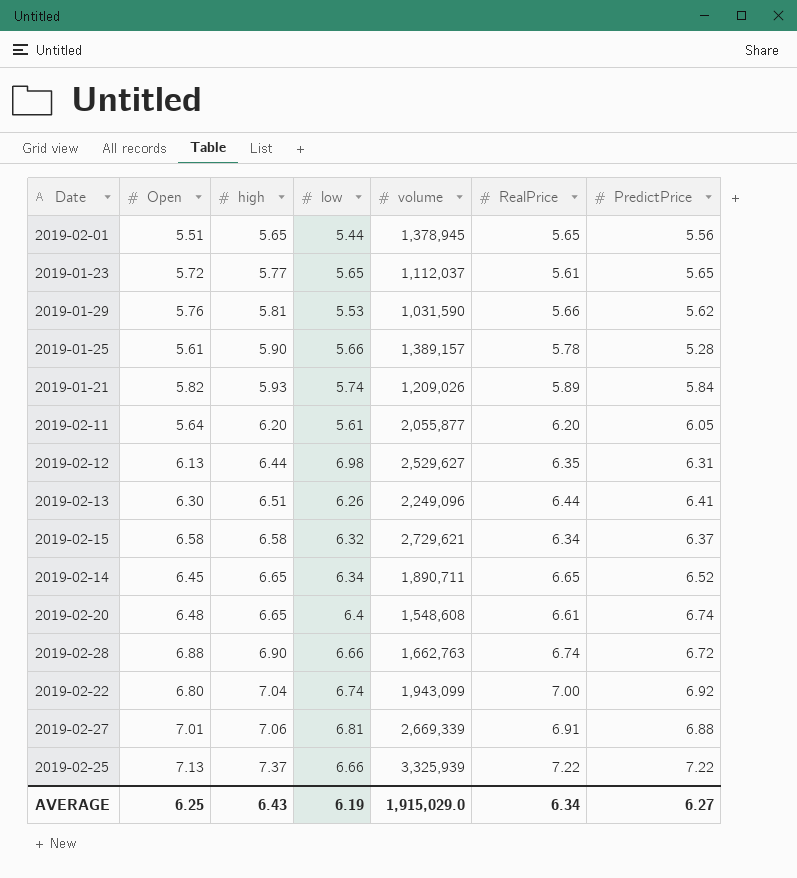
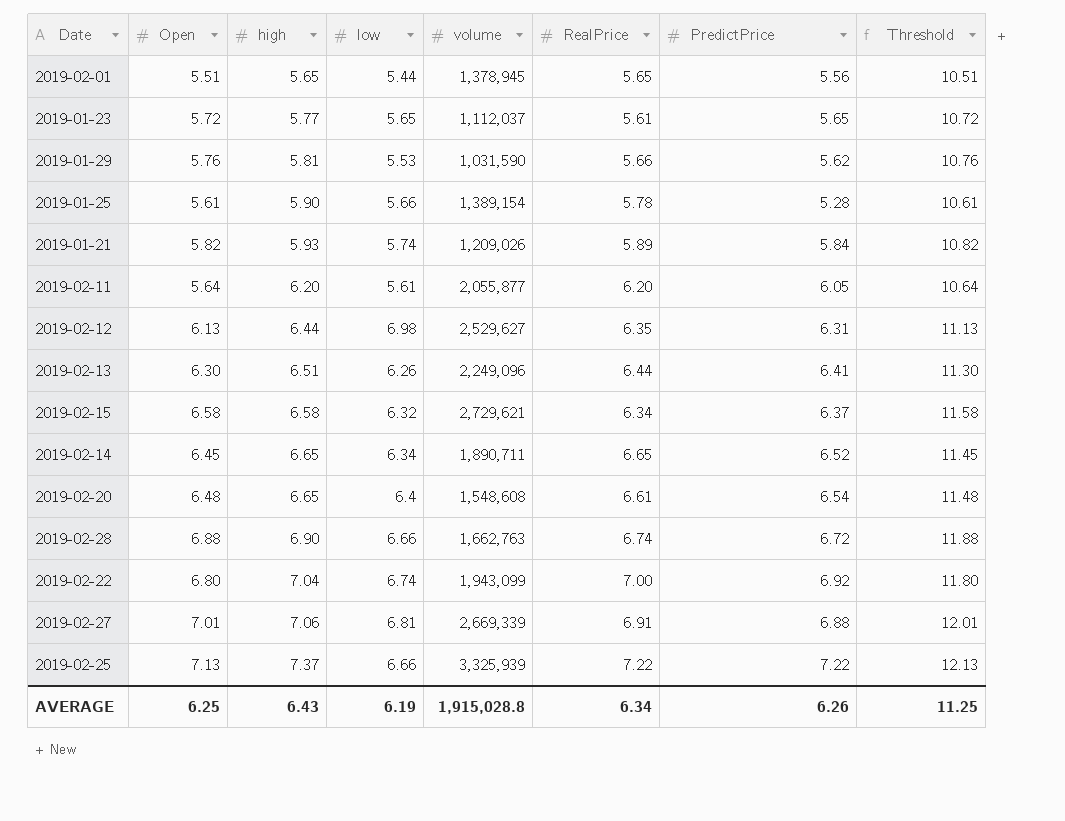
column Threshold | formula: none -> [Open] + 5
2019-01-25 | volume: 1,389,157 -> 1,389,154
2019-02-20 | PredictPrice: 6.74 -> 6.54
AVERAGE | volume: 1,915,029.0 -> 1,915,028.8
AVERAGE | PredictPrice: 6.27 -> 6.26

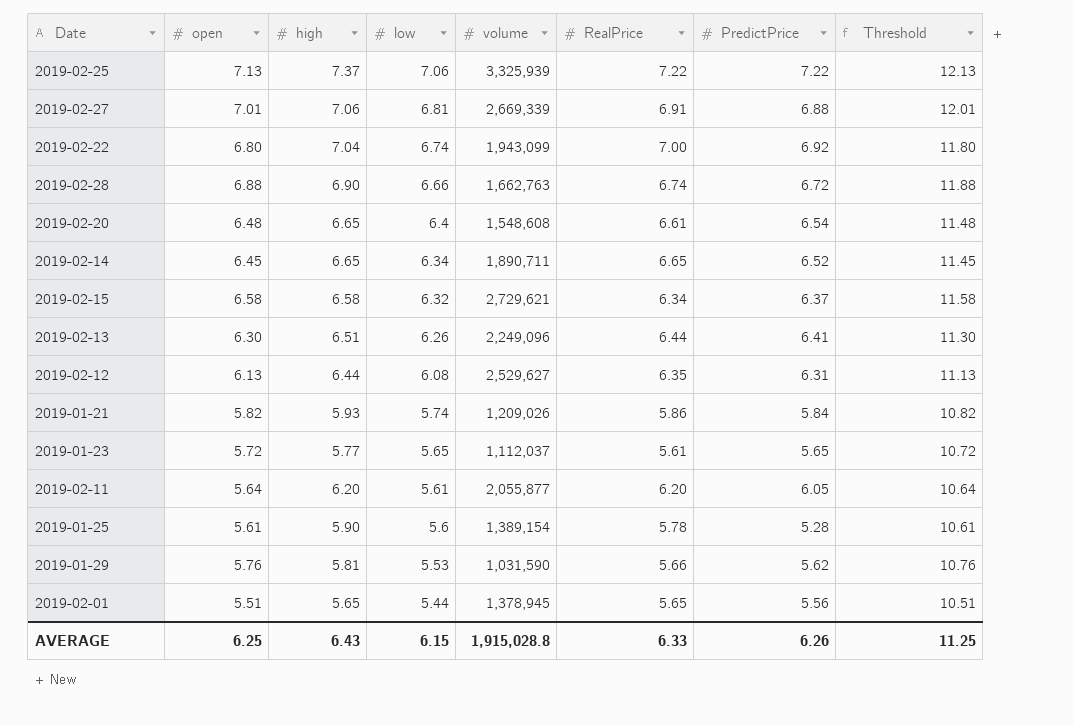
row order: high ascending -> low descending
column name: Open -> open
2019-02-25 | low: 6.66 -> 7.06
2019-02-12 | low: 6.98 -> 6.08
2019-01-21 | RealPrice: 5.89 -> 5.86
2019-01-25 | low: 5.66 -> 5.6
AVERAGE | low: 6.19 -> 6.15
AVERAGE | RealPrice: 6.34 -> 6.33

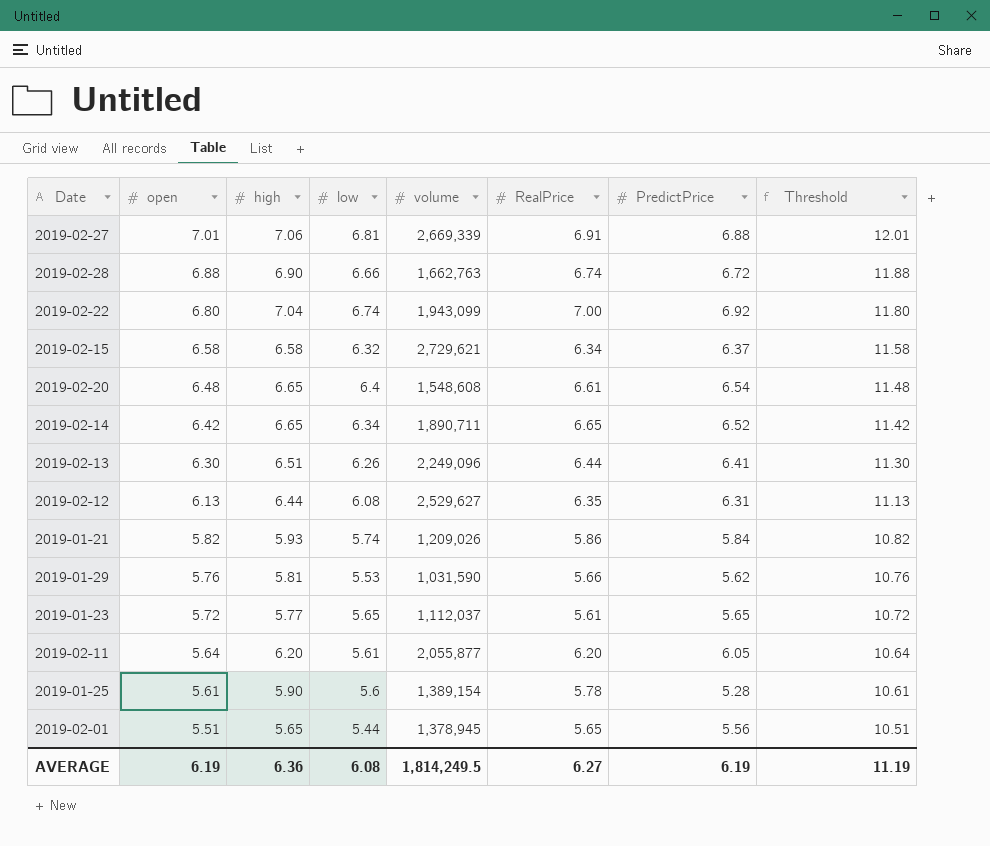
row order: low descending -> open descending
row 2019-02-25: 7.13 | 7.37 | 7.06 | 3,325,939 | 7.22 | 7.22 | 12.13 -> none
2019-02-14 | open: 6.45 -> 6.42
2019-02-14 | Threshold: 11.45 -> 11.42
AVERAGE | open: 6.25 -> 6.19
AVERAGE | high: 6.43 -> 6.36
AVERAGE | low: 6.15 -> 6.08
AVERAGE | volume: 1,915,028.8 -> 1,814,249.5
AVERAGE | RealPrice: 6.33 -> 6.27
AVERAGE | PredictPrice: 6.26 -> 6.19
AVERAGE | Threshold: 11.25 -> 11.19

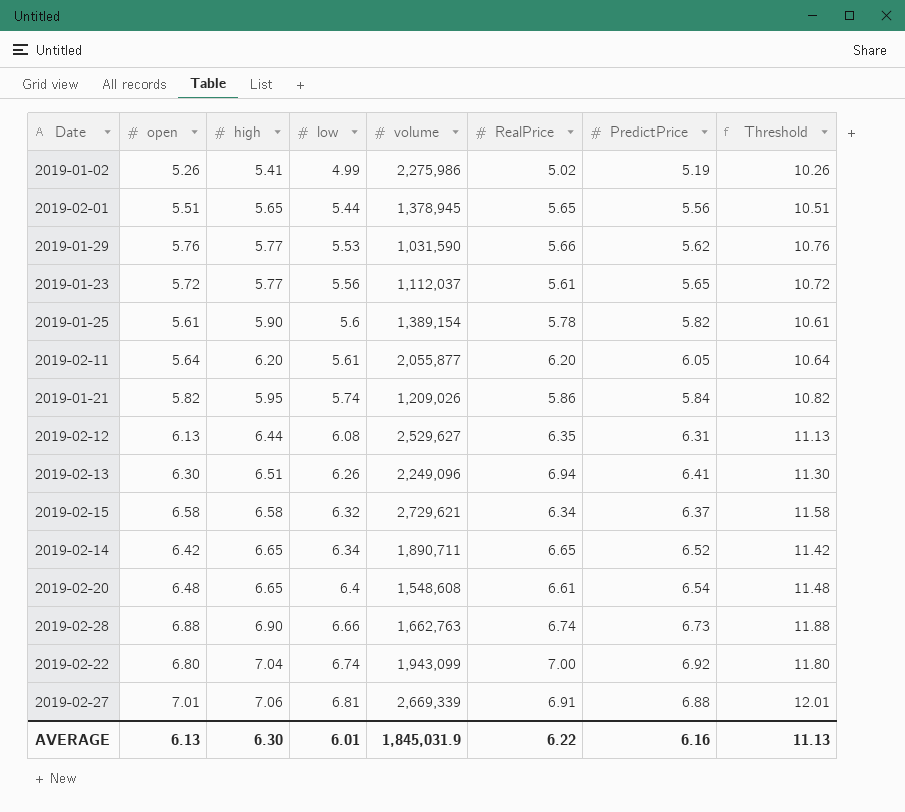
row order: open descending -> low ascending
row 2019-01-02: none -> 5.26 | 5.41 | 4.99 | 2,275,986 | 5.02 | 5.19 | 10.26
2019-01-29 | high: 5.81 -> 5.77
2019-01-23 | low: 5.65 -> 5.56
2019-01-25 | PredictPrice: 5.28 -> 5.82
2019-01-21 | high: 5.93 -> 5.95
2019-02-13 | RealPrice: 6.44 -> 6.94
2019-02-28 | PredictPrice: 6.72 -> 6.73
AVERAGE | open: 6.19 -> 6.13
AVERAGE | high: 6.36 -> 6.30
AVERAGE | low: 6.08 -> 6.01
AVERAGE | volume: 1,814,249.5 -> 1,845,031.9
AVERAGE | RealPrice: 6.27 -> 6.22
AVERAGE | PredictPrice: 6.19 -> 6.16
AVERAGE | Threshold: 11.19 -> 11.13

